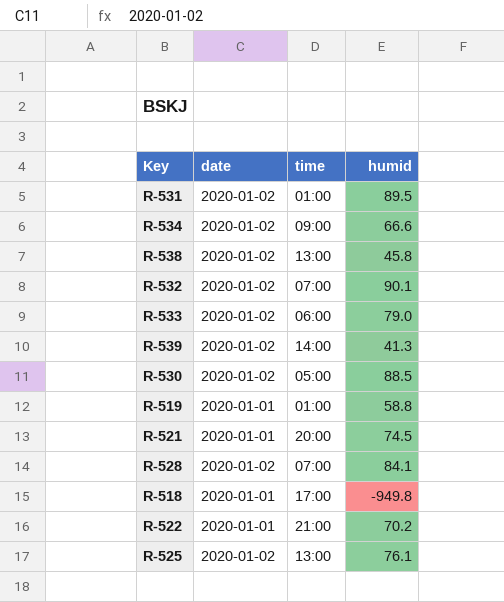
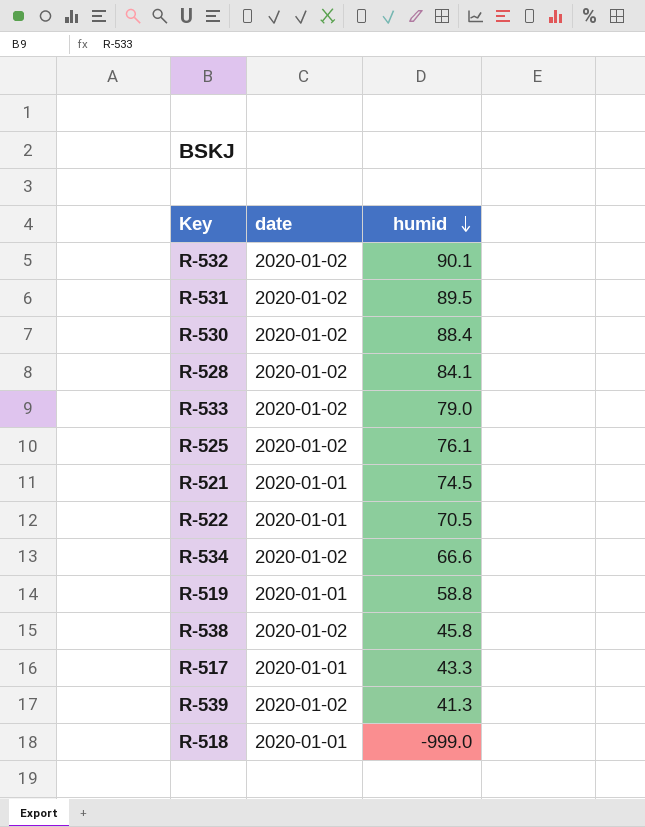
row order: none -> humid descending
column time | position: 3 -> none
R-530 | humid: 88.5 -> 88.4
R-522 | humid: 70.2 -> 70.5
row R-517: none -> 2020-01-01 | 43.3
R-518 | humid: -949.8 -> -999.0

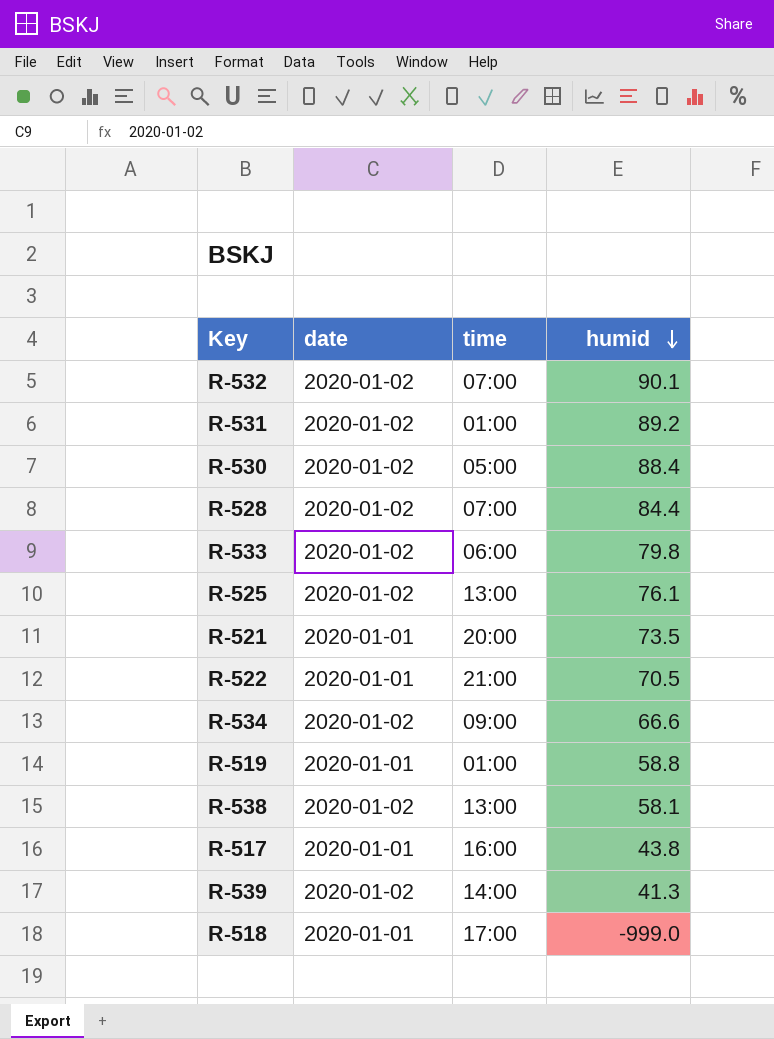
column time | position: none -> 3
R-531 | humid: 89.5 -> 89.2
R-528 | humid: 84.1 -> 84.4
R-533 | humid: 79.0 -> 79.8
R-521 | humid: 74.5 -> 73.5
R-538 | humid: 45.8 -> 58.1
R-517 | humid: 43.3 -> 43.8

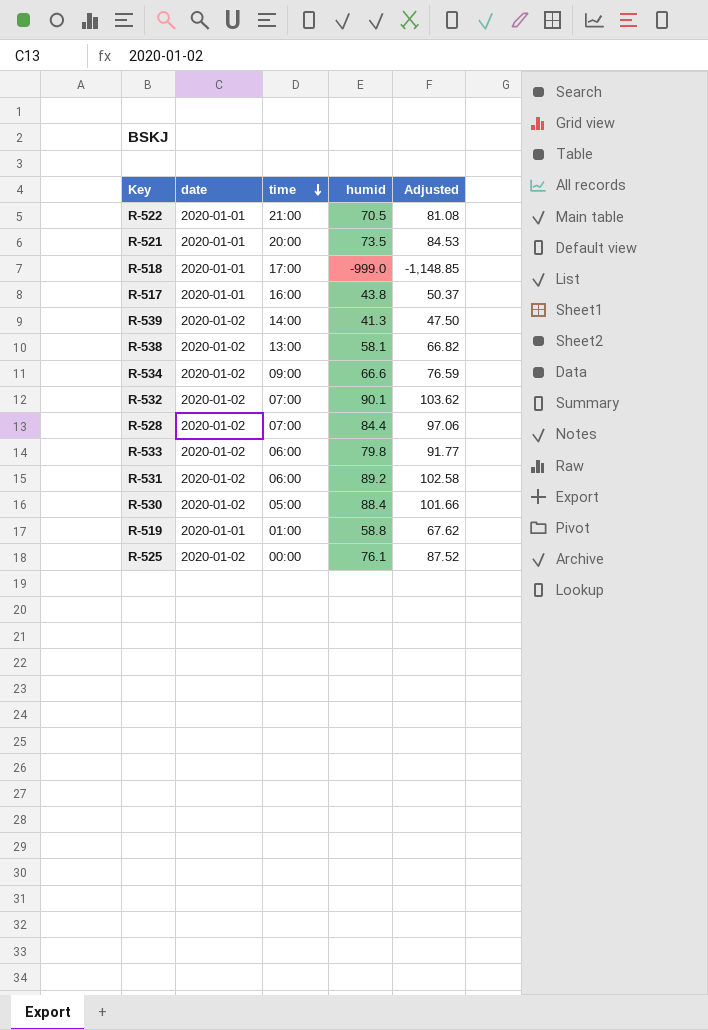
row order: humid descending -> time descending
column Adjusted | formula: none -> [humid] * 1.15
R-531 | time: 01:00 -> 06:00
R-525 | time: 13:00 -> 00:00

